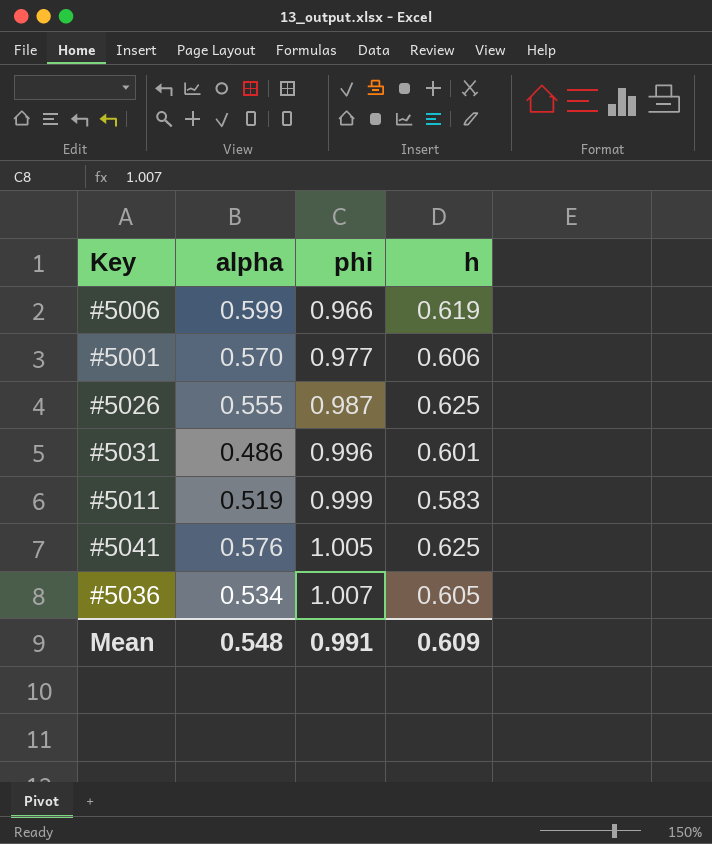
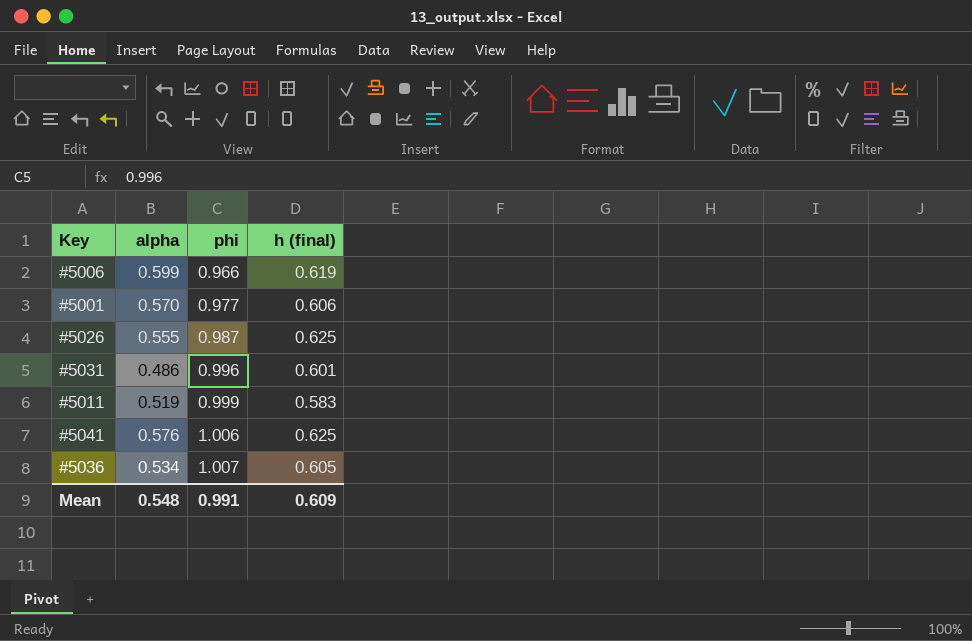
column name: h -> h (final)
#5041 | phi: 1.005 -> 1.006

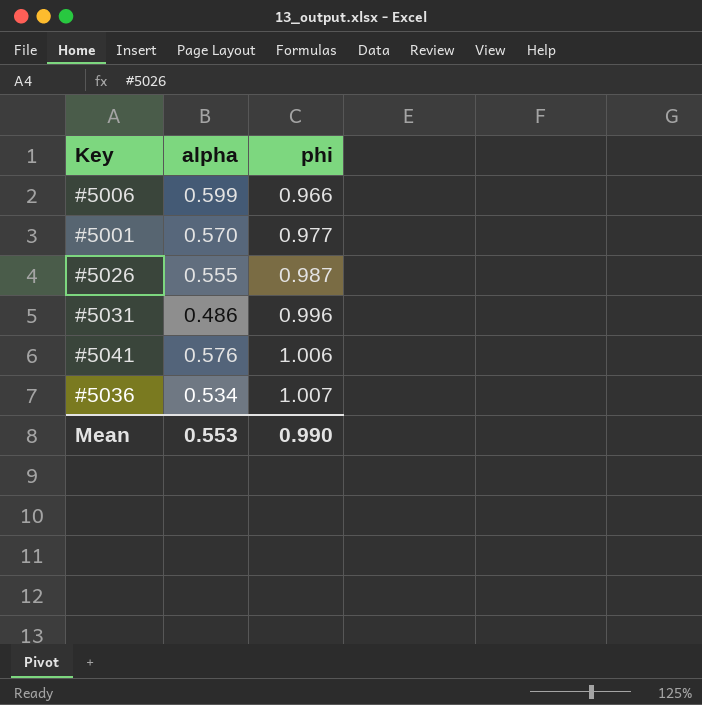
column h (final) | position: 4 -> none
row #5011: 0.519 | 0.999 | 0.583 -> none
Mean | alpha: 0.548 -> 0.553
Mean | phi: 0.991 -> 0.990

